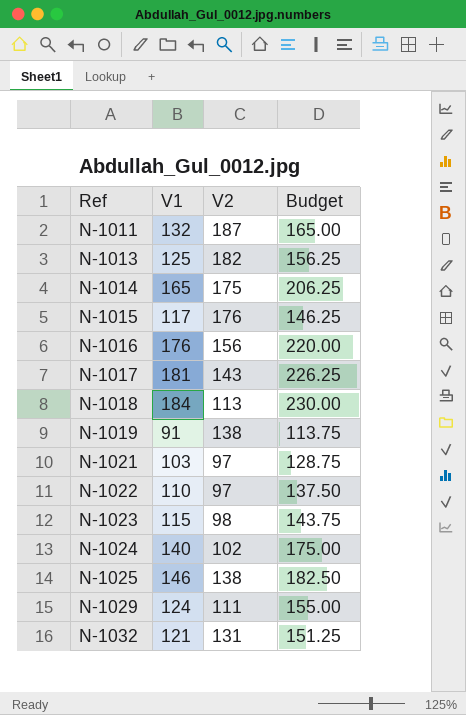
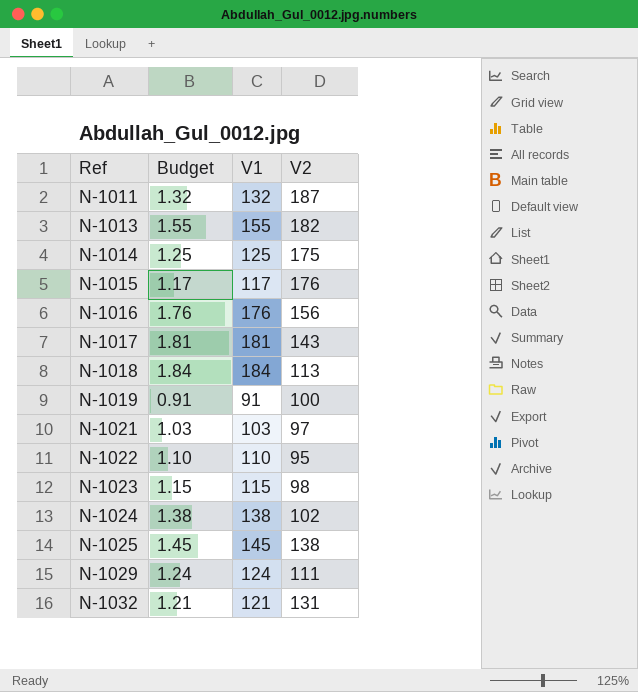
column Budget | formula: [V1] * 1.25 -> [V1] * 0.01
column Budget | position: 4 -> 2
N-1013 | V1: 125 -> 155
N-1014 | V1: 165 -> 125
N-1019 | V2: 138 -> 100
N-1022 | V2: 97 -> 95
N-1024 | V1: 140 -> 138
N-1025 | V1: 146 -> 145

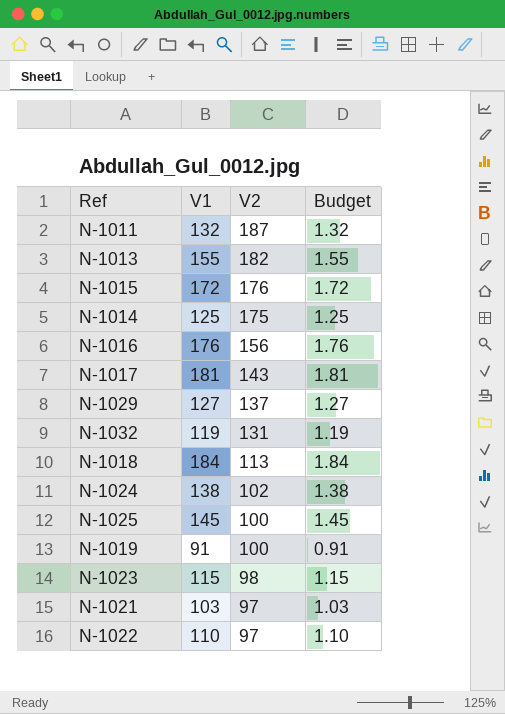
row order: Ref ascending -> V2 descending
column Budget | position: 2 -> 4
N-1015 | V1: 117 -> 172
N-1015 | Budget: 1.17 -> 1.72
N-1029 | V1: 124 -> 127
N-1029 | V2: 111 -> 137
N-1029 | Budget: 1.24 -> 1.27
N-1032 | V1: 121 -> 119
N-1032 | Budget: 1.21 -> 1.19
N-1025 | V2: 138 -> 100
N-1022 | V2: 95 -> 97

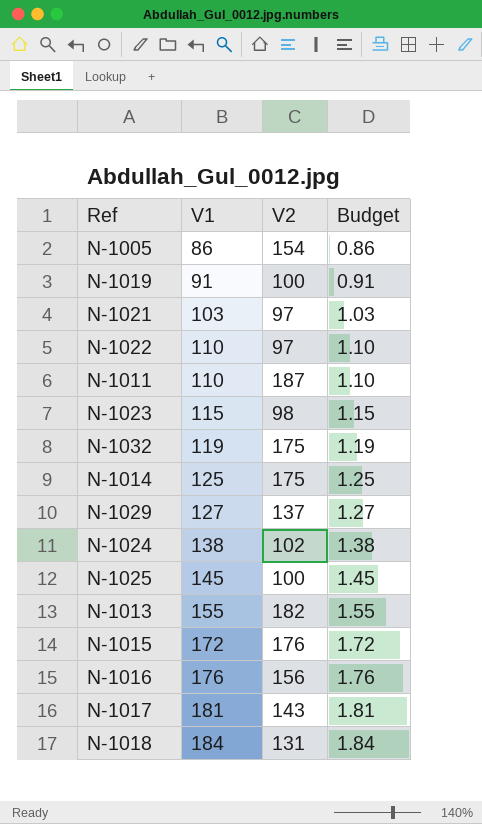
row order: V2 descending -> V1 ascending
row N-1005: none -> 86 | 154 | 0.86
N-1011 | V1: 132 -> 110
N-1011 | Budget: 1.32 -> 1.10
N-1032 | V2: 131 -> 175
N-1018 | V2: 113 -> 131

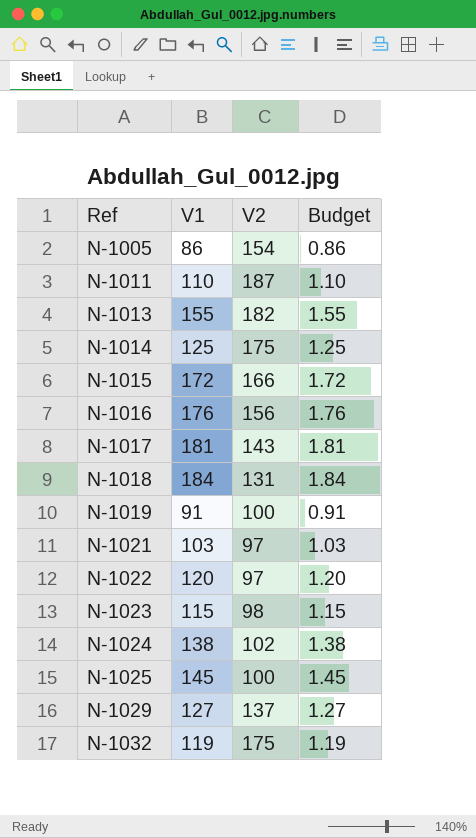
row order: V1 ascending -> Ref ascending
N-1015 | V2: 176 -> 166
N-1022 | V1: 110 -> 120
N-1022 | Budget: 1.10 -> 1.20

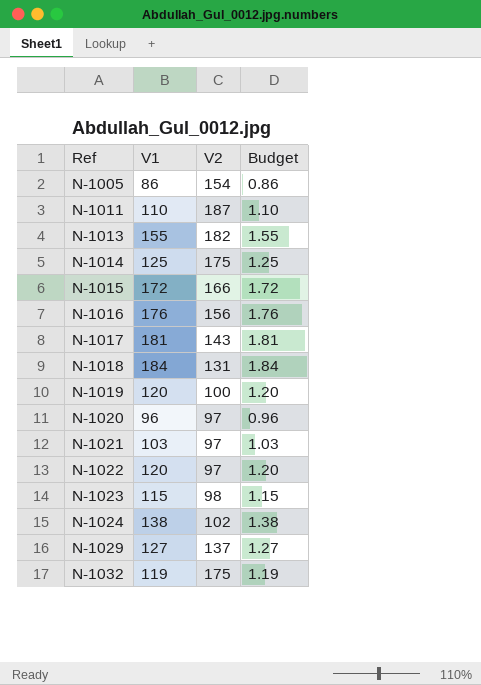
row N-1025: 145 | 100 | 1.45 -> none
N-1019 | V1: 91 -> 120
N-1019 | Budget: 0.91 -> 1.20
row N-1020: none -> 96 | 97 | 0.96

